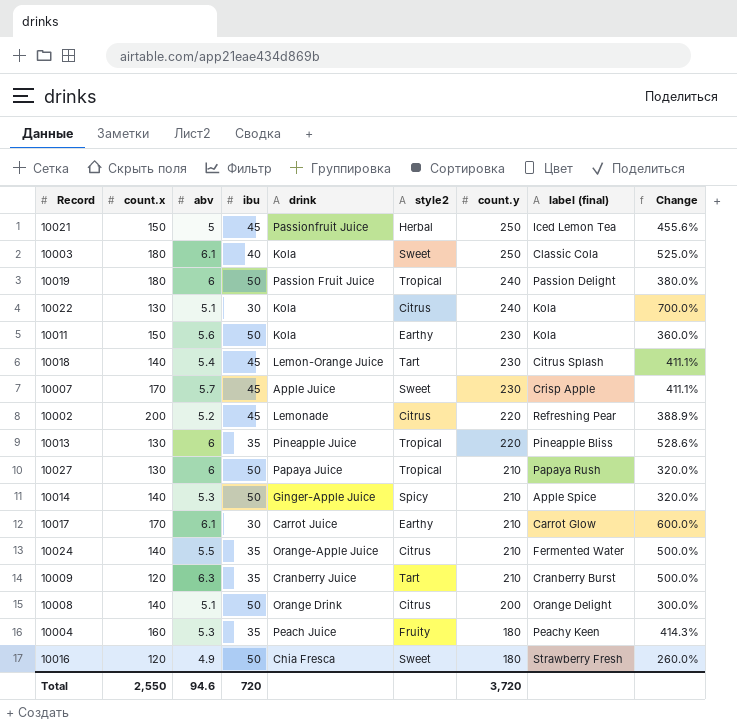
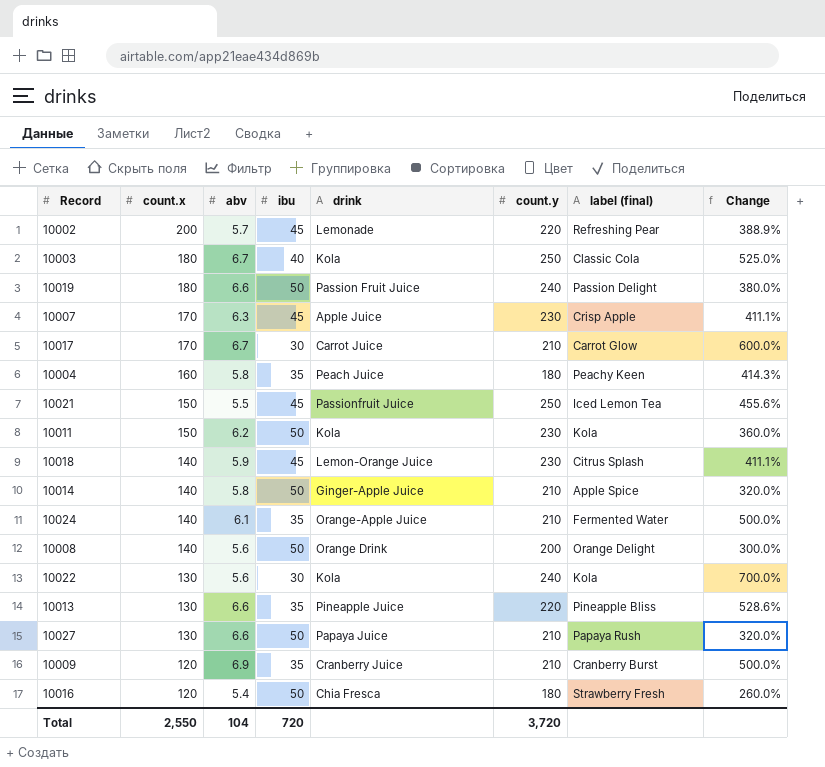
row order: count.y descending -> count.x descending
column style2 | position: 6 -> none
10002 | abv: 5.2 -> 5.7
10003 | abv: 6.1 -> 6.7
10019 | abv: 6 -> 6.6
10007 | abv: 5.7 -> 6.3
10017 | abv: 6.1 -> 6.7
10004 | abv: 5.3 -> 5.8
10021 | abv: 5 -> 5.5
10011 | abv: 5.6 -> 6.2
10018 | abv: 5.4 -> 5.9
10014 | abv: 5.3 -> 5.8
10024 | abv: 5.5 -> 6.1
10008 | abv: 5.1 -> 5.6
10022 | abv: 5.1 -> 5.6
10013 | abv: 6 -> 6.6
10027 | abv: 6 -> 6.6
10009 | abv: 6.3 -> 6.9
10016 | abv: 4.9 -> 5.4
Total | abv: 94.6 -> 104

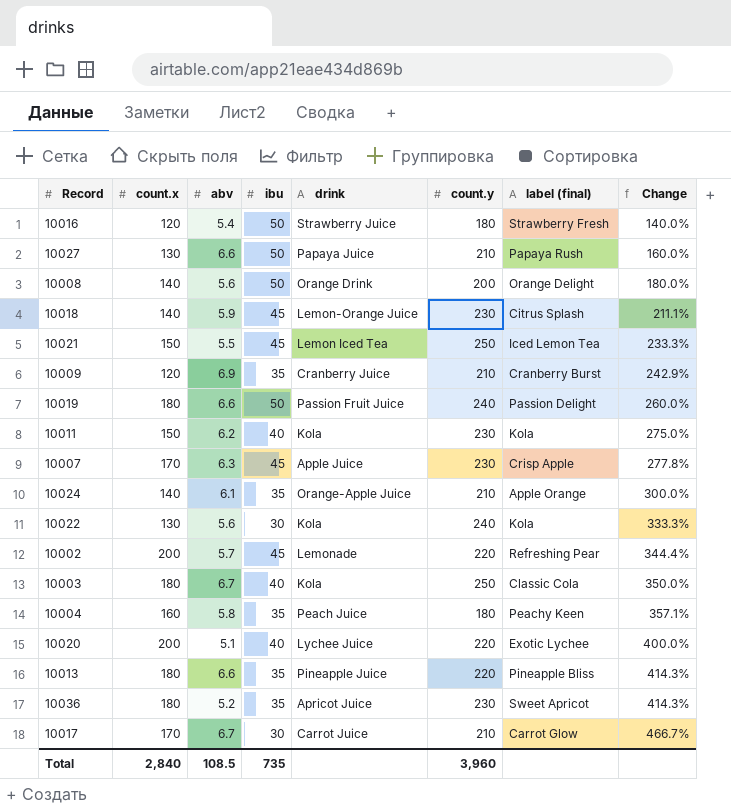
row order: count.x descending -> Change ascending
column Change | formula: ([count.y] - [ibu]) / [ibu] -> ([count.x] - [ibu]) / [ibu]
row 10014: 140 | 5.8 | 50 | Ginger-Apple Juice | 210 | Apple Spice | 320.0% -> none
10016 | drink: Chia Fresca -> Strawberry Juice
10021 | drink: Passionfruit Juice -> Lemon Iced Tea
10011 | ibu: 50 -> 40
10024 | label (final): Fermented Water -> Apple Orange
row 10020: none -> 200 | 5.1 | 40 | Lychee Juice | 220 | Exotic Lychee | 400.0%
10013 | count.x: 130 -> 180
row 10036: none -> 180 | 5.2 | 35 | Apricot Juice | 230 | Sweet Apricot | 414.3%
Total | count.x: 2,550 -> 2,840
Total | abv: 104 -> 108.5
Total | ibu: 720 -> 735
Total | count.y: 3,720 -> 3,960

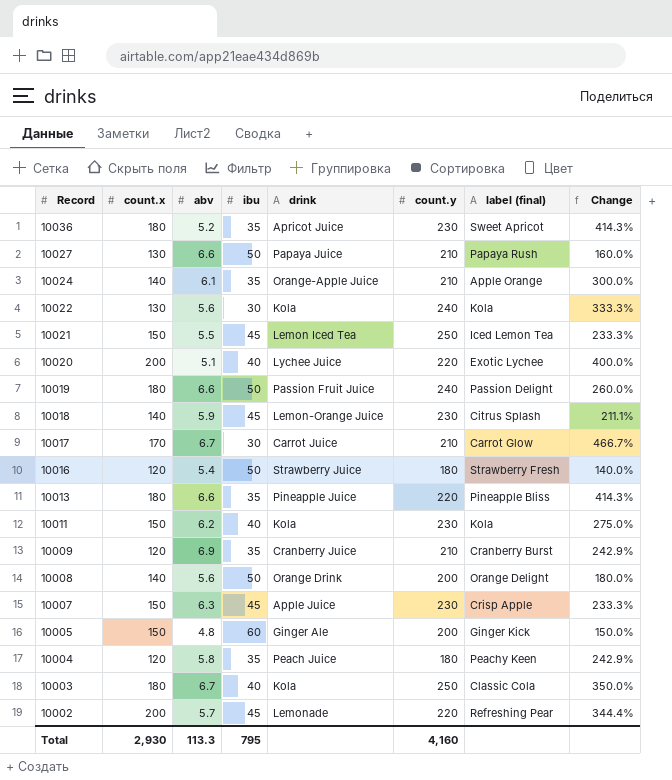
row order: Change ascending -> Record descending
10007 | count.x: 170 -> 150
10007 | Change: 277.8% -> 233.3%
row 10005: none -> 150 | 4.8 | 60 | Ginger Ale | 200 | Ginger Kick | 150.0%
10004 | count.x: 160 -> 120
10004 | Change: 357.1% -> 242.9%
Total | count.x: 2,840 -> 2,930
Total | abv: 108.5 -> 113.3
Total | ibu: 735 -> 795
Total | count.y: 3,960 -> 4,160

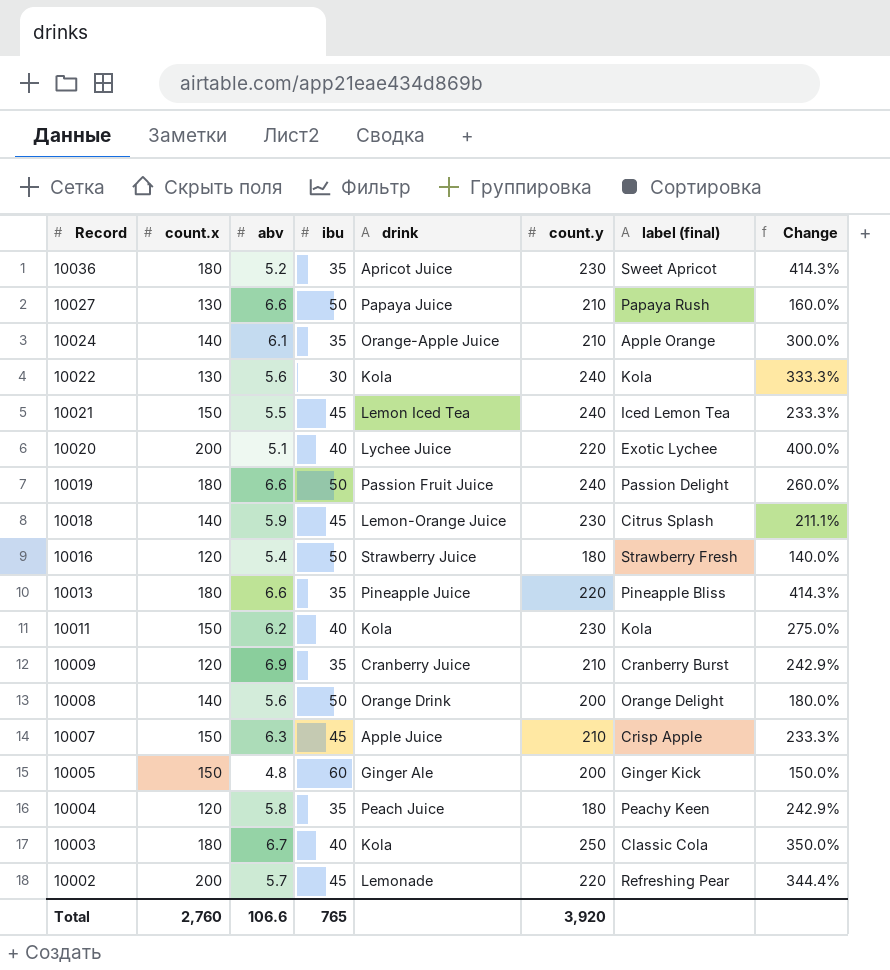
row 10017: 170 | 6.7 | 30 | Carrot Juice | 210 | Carrot Glow | 466.7% -> none
10021 | count.y: 250 -> 240
10007 | count.y: 230 -> 210
Total | count.x: 2,930 -> 2,760
Total | abv: 113.3 -> 106.6
Total | ibu: 795 -> 765
Total | count.y: 4,160 -> 3,920

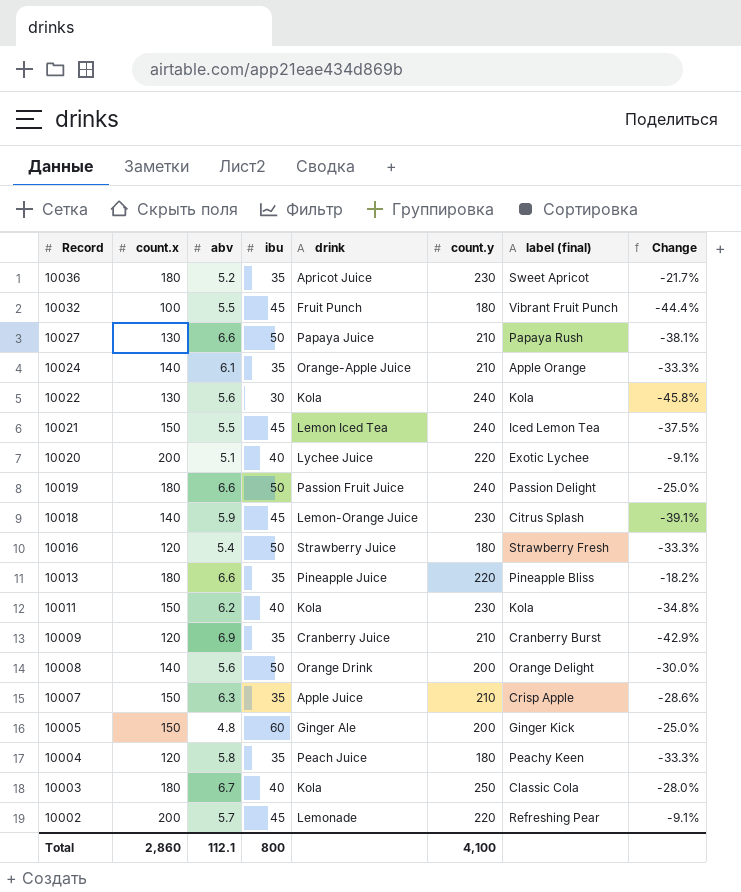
column Change | formula: ([count.x] - [ibu]) / [ibu] -> ([count.x] - [count.y]) / [count.y]
row 10032: none -> 100 | 5.5 | 45 | Fruit Punch | 180 | Vibrant Fruit Punch | -44.4%
10007 | ibu: 45 -> 35
Total | count.x: 2,760 -> 2,860
Total | abv: 106.6 -> 112.1
Total | ibu: 765 -> 800
Total | count.y: 3,920 -> 4,100

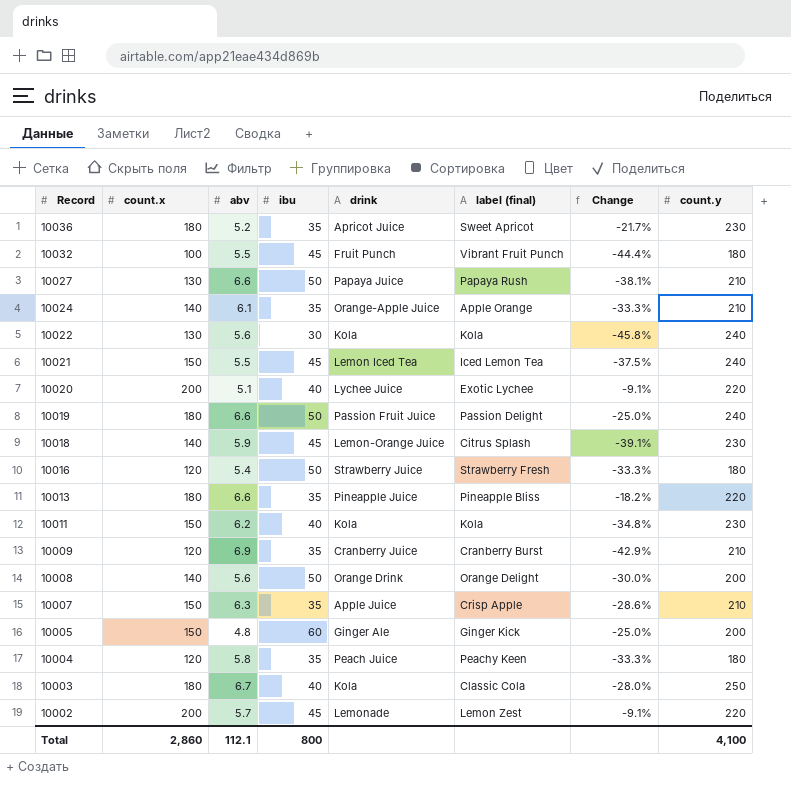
column count.y | position: 6 -> 8
10002 | label (final): Refreshing Pear -> Lemon Zest

